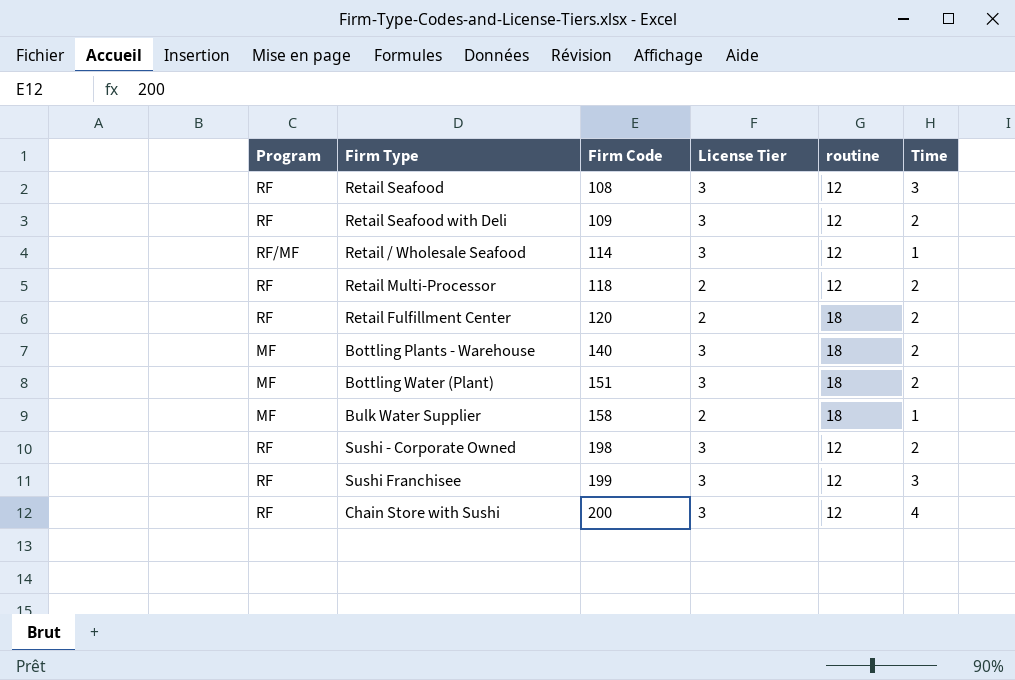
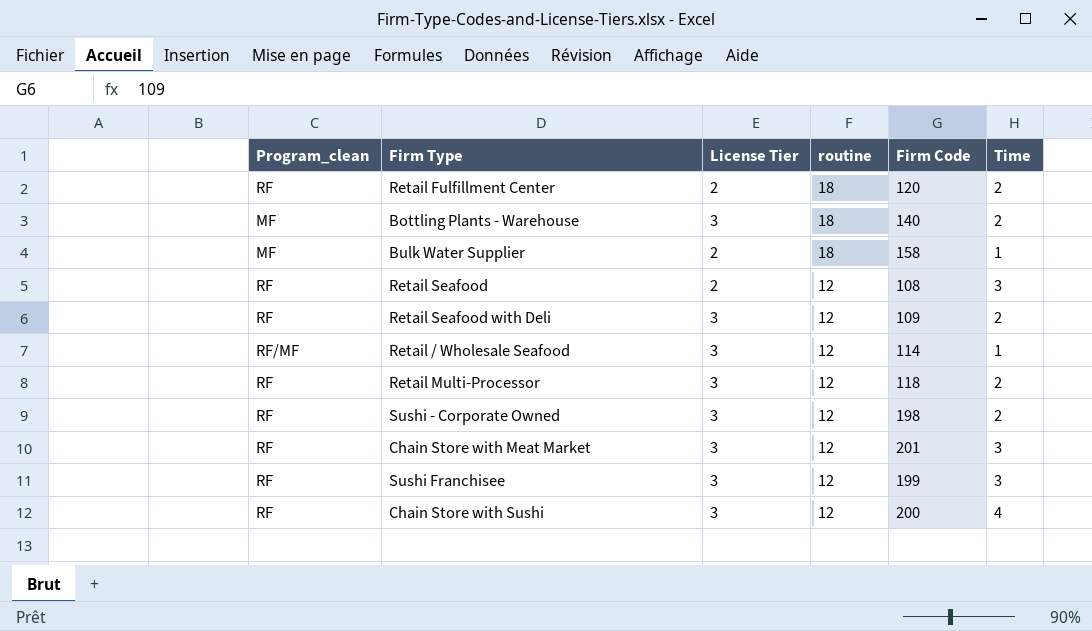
row order: Firm Code ascending -> routine descending
column name: Program -> Program_clean
column Firm Code | position: 3 -> 5
row Bottling Water (Plant): MF | 151 | 3 | 18 | 2 -> none
Retail Seafood | License Tier: 3 -> 2
Retail Multi-Processor | License Tier: 2 -> 3
row Chain Store with Meat Market: none -> RF | 3 | 12 | 201 | 3

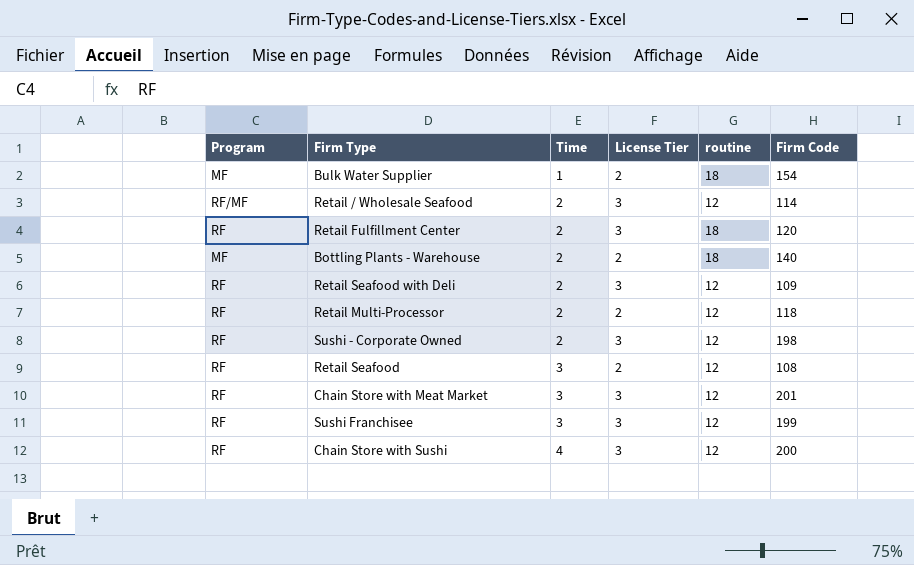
row order: routine descending -> Time ascending
column name: Program_clean -> Program
column Time | position: 6 -> 3
Bulk Water Supplier | Firm Code: 158 -> 154
Retail / Wholesale Seafood | Time: 1 -> 2
Retail Fulfillment Center | License Tier: 2 -> 3
Bottling Plants - Warehouse | License Tier: 3 -> 2
Retail Multi-Processor | License Tier: 3 -> 2

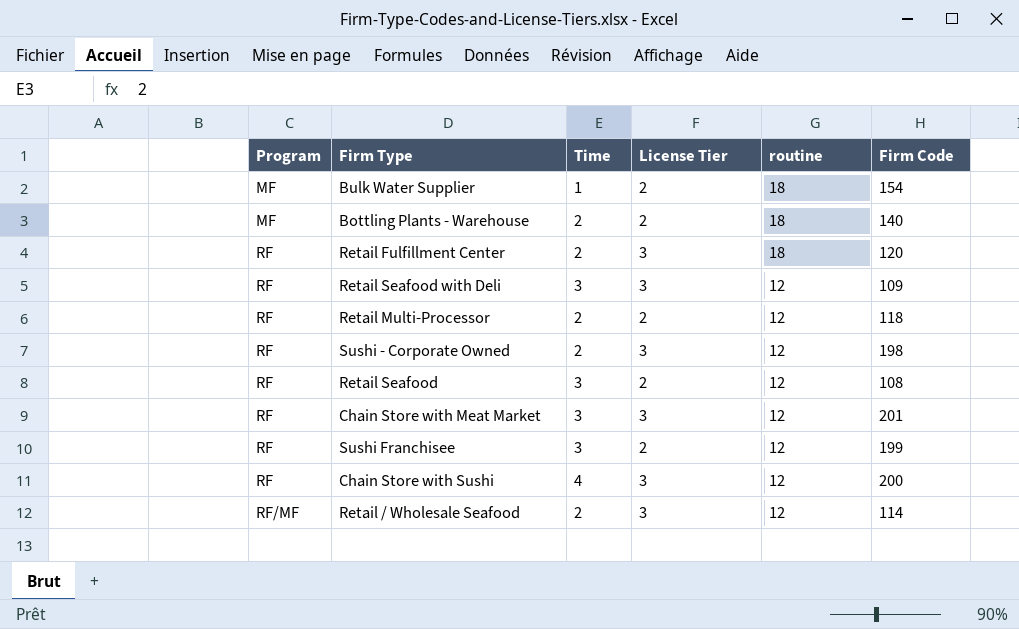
row order: Time ascending -> Program ascending
Retail Seafood with Deli | Time: 2 -> 3
Sushi Franchisee | License Tier: 3 -> 2

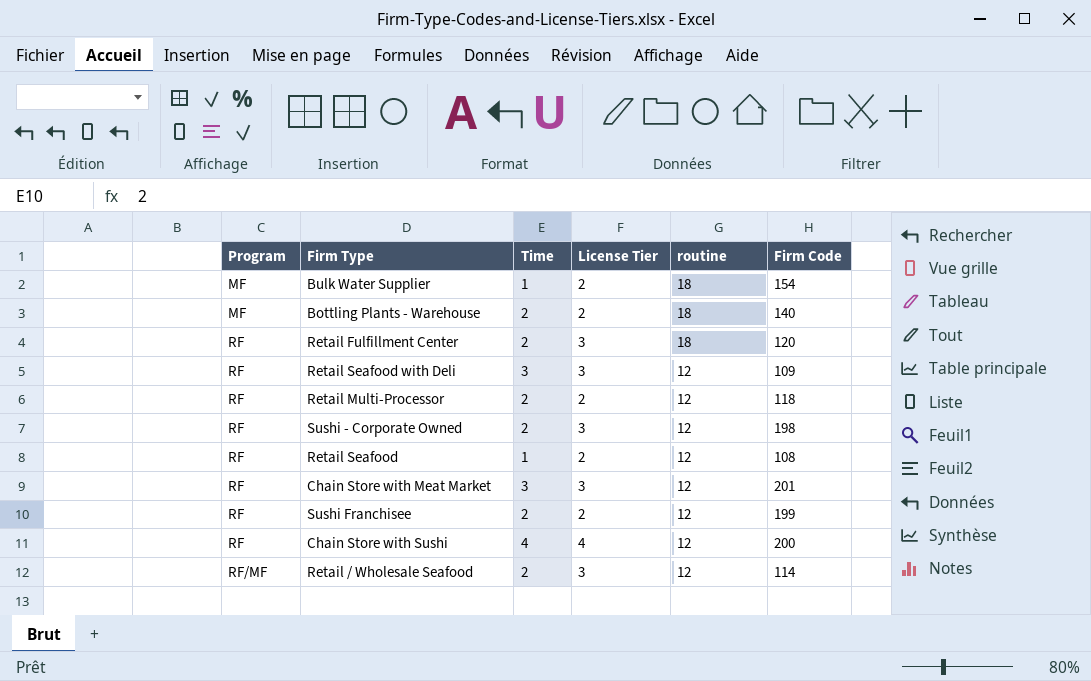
Retail Seafood | Time: 3 -> 1
Sushi Franchisee | Time: 3 -> 2
Chain Store with Sushi | License Tier: 3 -> 4

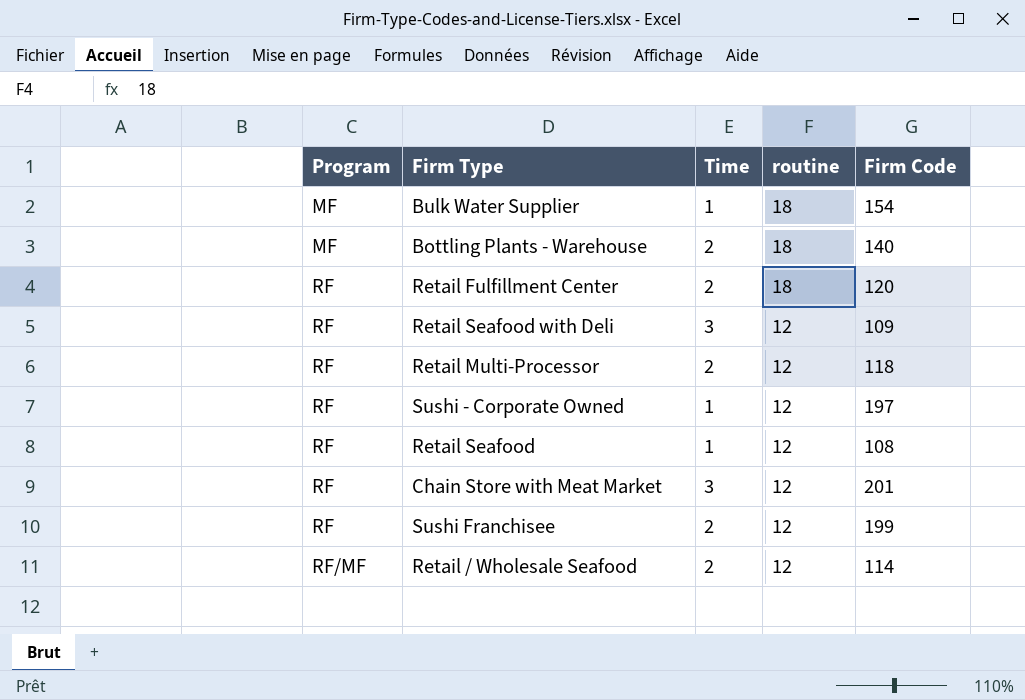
column License Tier | position: 4 -> none
row Chain Store with Sushi: RF | 4 | 4 | 12 | 200 -> none
Sushi - Corporate Owned | Time: 2 -> 1
Sushi - Corporate Owned | Firm Code: 198 -> 197

